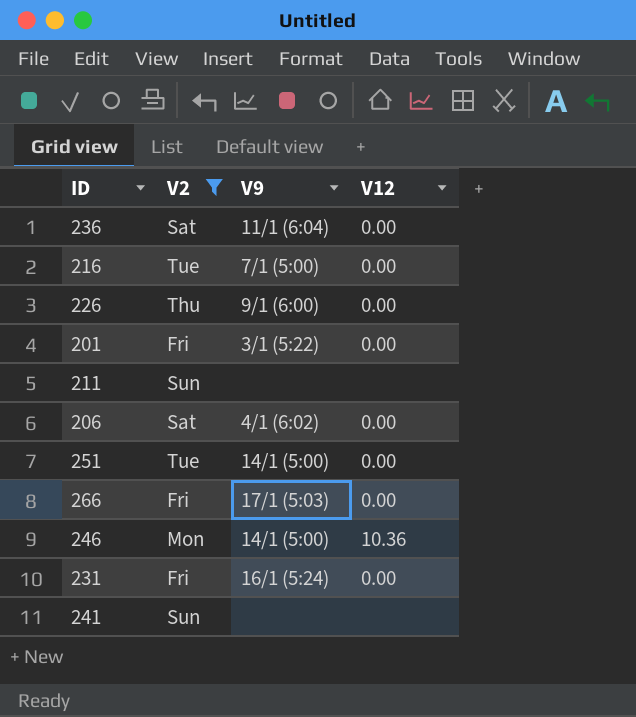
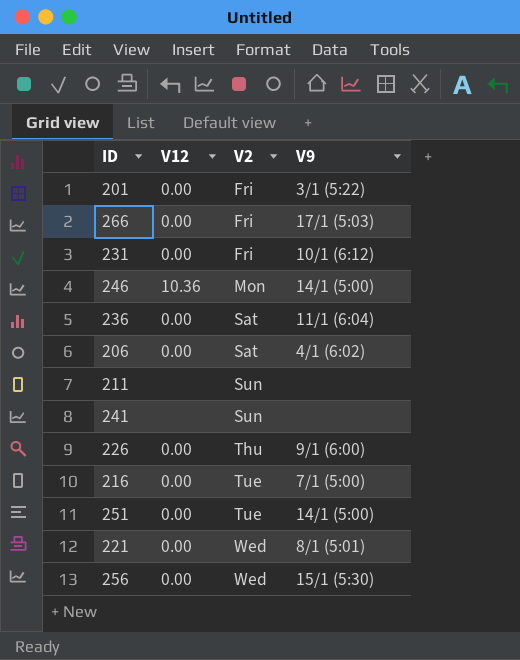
filter: V2 != Wed -> none
row order: none -> V2 ascending
column V12 | position: 4 -> 2
231 | V9: 16/1 (5:24) -> 10/1 (6:12)

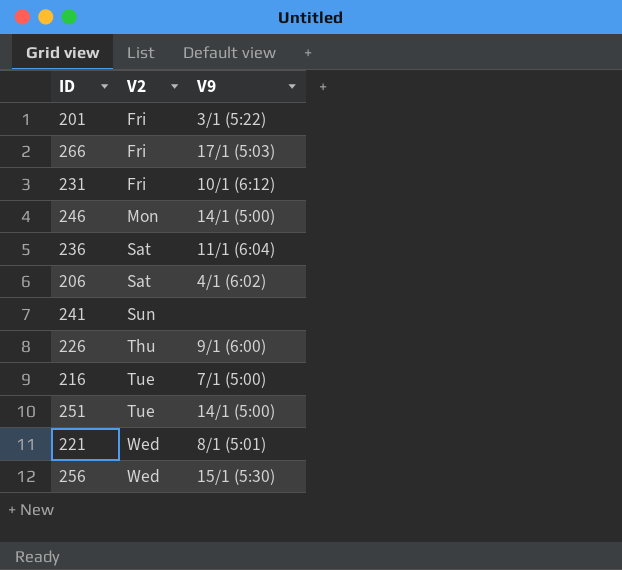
column V12 | position: 2 -> none
row 211: none | Sun | none -> none

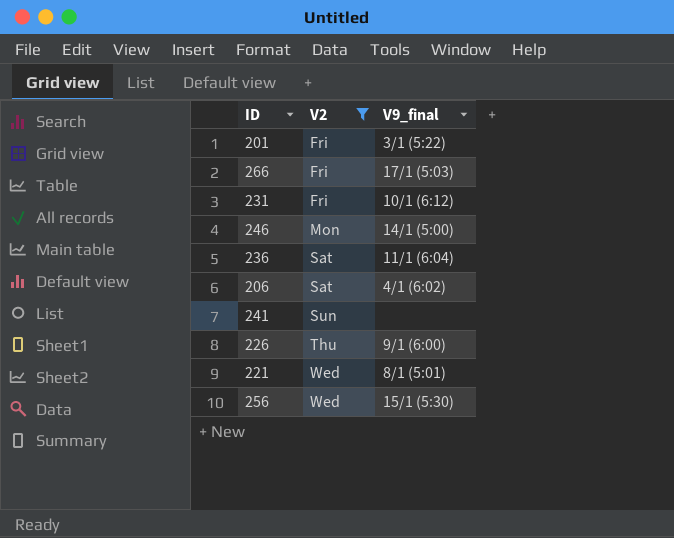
filter: none -> V2 != Tue
column name: V9 -> V9_final

